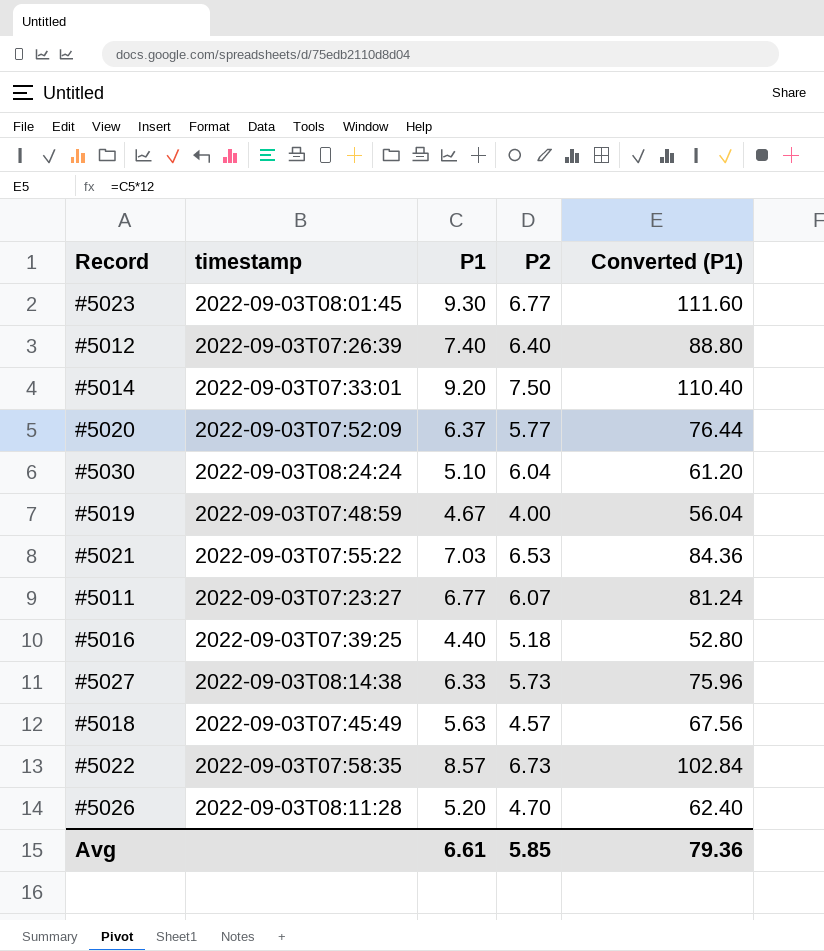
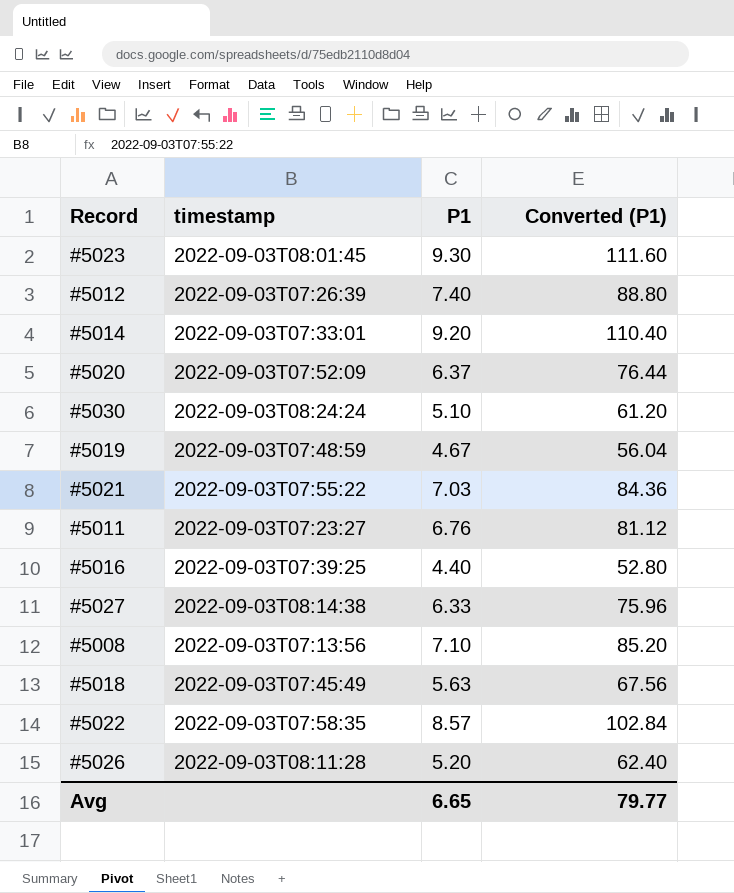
column P2 | position: 4 -> none
#5011 | P1: 6.77 -> 6.76
#5011 | Converted (P1): 81.24 -> 81.12
row #5008: none -> 2022-09-03T07:13:56 | 7.10 | 85.20
Avg | P1: 6.61 -> 6.65
Avg | Converted (P1): 79.36 -> 79.77

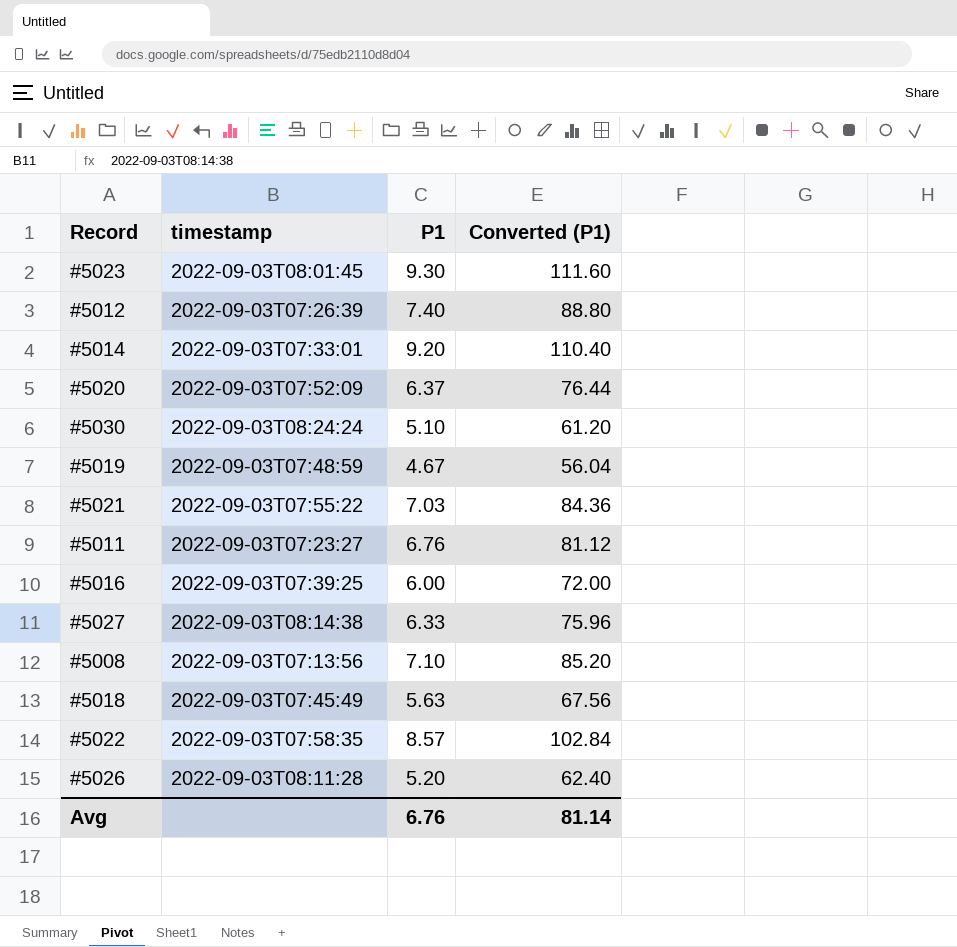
#5016 | P1: 4.40 -> 6.00
#5016 | Converted (P1): 52.80 -> 72.00
Avg | P1: 6.65 -> 6.76
Avg | Converted (P1): 79.77 -> 81.14

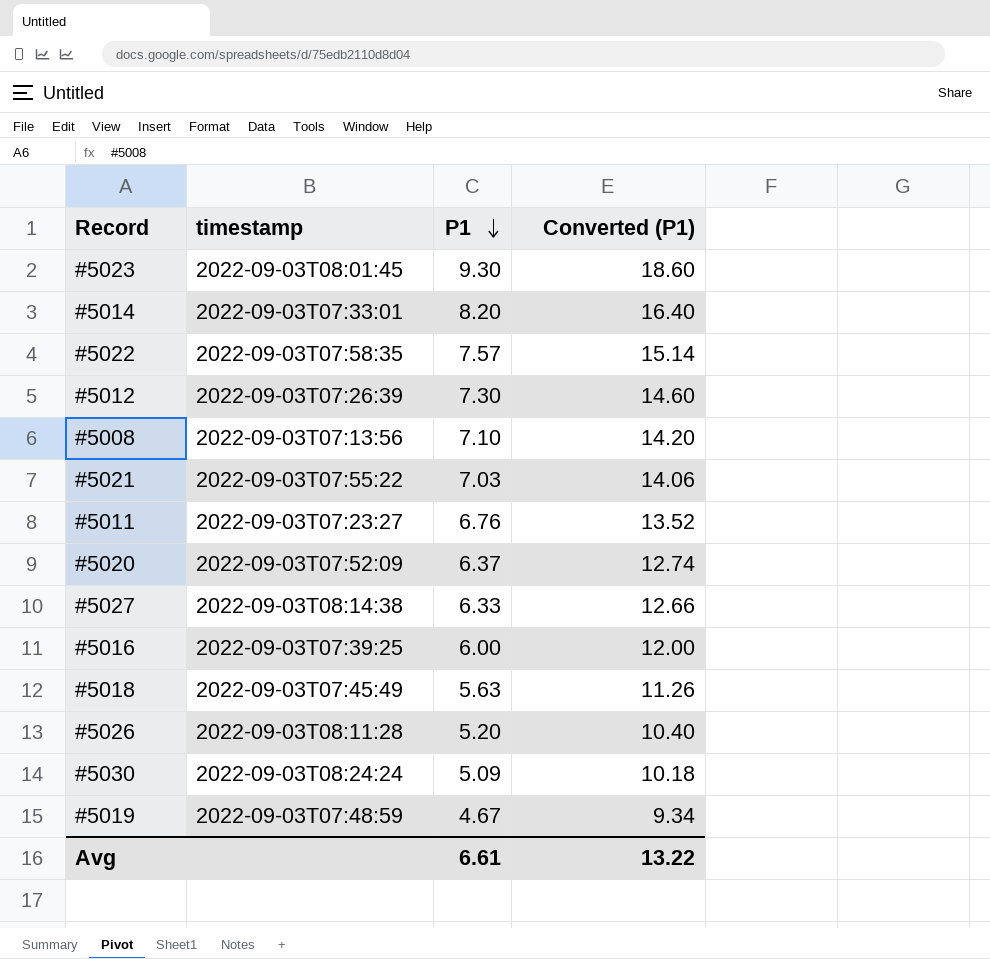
row order: none -> P1 descending
column Converted (P1) | formula: [P1] * 12 -> [P1] * 2
#5014 | P1: 9.20 -> 8.20
#5022 | P1: 8.57 -> 7.57
#5012 | P1: 7.40 -> 7.30
#5030 | P1: 5.10 -> 5.09
Avg | P1: 6.76 -> 6.61
Avg | Converted (P1): 81.14 -> 13.22

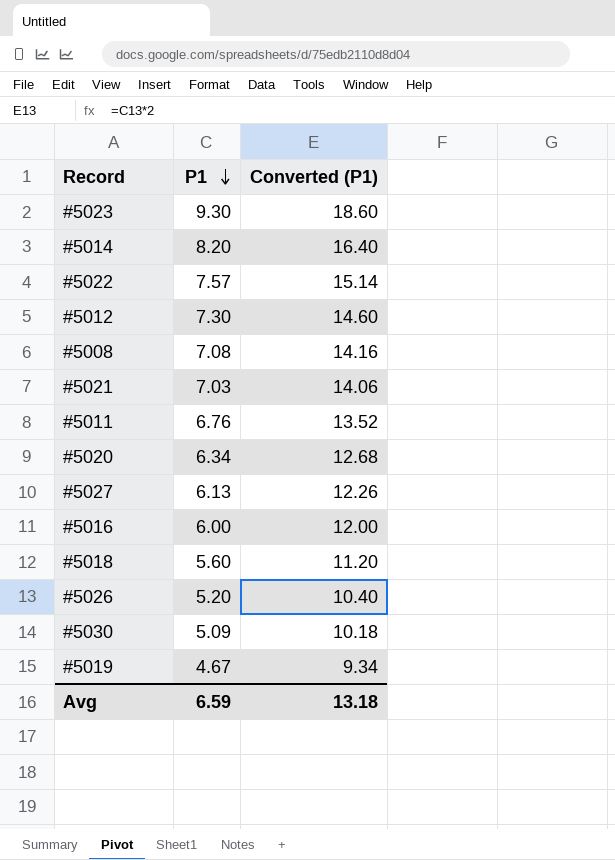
column timestamp | position: 2 -> none
#5008 | P1: 7.10 -> 7.08
#5008 | Converted (P1): 14.20 -> 14.16
#5020 | P1: 6.37 -> 6.34
#5020 | Converted (P1): 12.74 -> 12.68
#5027 | P1: 6.33 -> 6.13
#5027 | Converted (P1): 12.66 -> 12.26
#5018 | P1: 5.63 -> 5.60
#5018 | Converted (P1): 11.26 -> 11.20
Avg | P1: 6.61 -> 6.59
Avg | Converted (P1): 13.22 -> 13.18

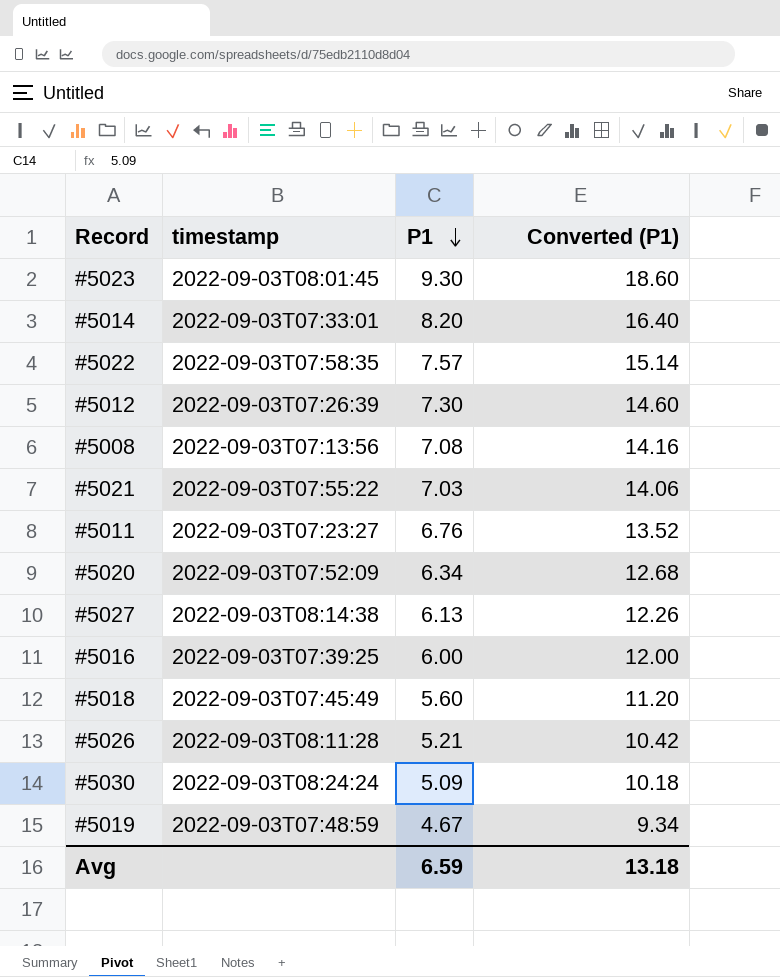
column timestamp | position: none -> 2
#5026 | P1: 5.20 -> 5.21
#5026 | Converted (P1): 10.40 -> 10.42

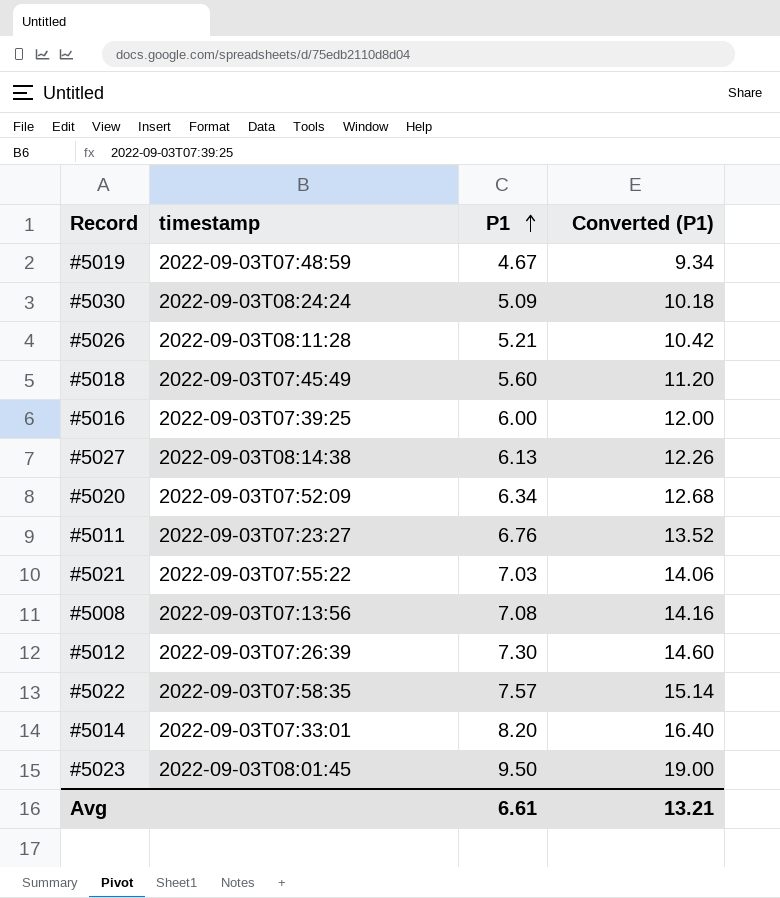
row order: P1 descending -> P1 ascending
#5023 | P1: 9.30 -> 9.50
#5023 | Converted (P1): 18.60 -> 19.00
Avg | P1: 6.59 -> 6.61
Avg | Converted (P1): 13.18 -> 13.21

